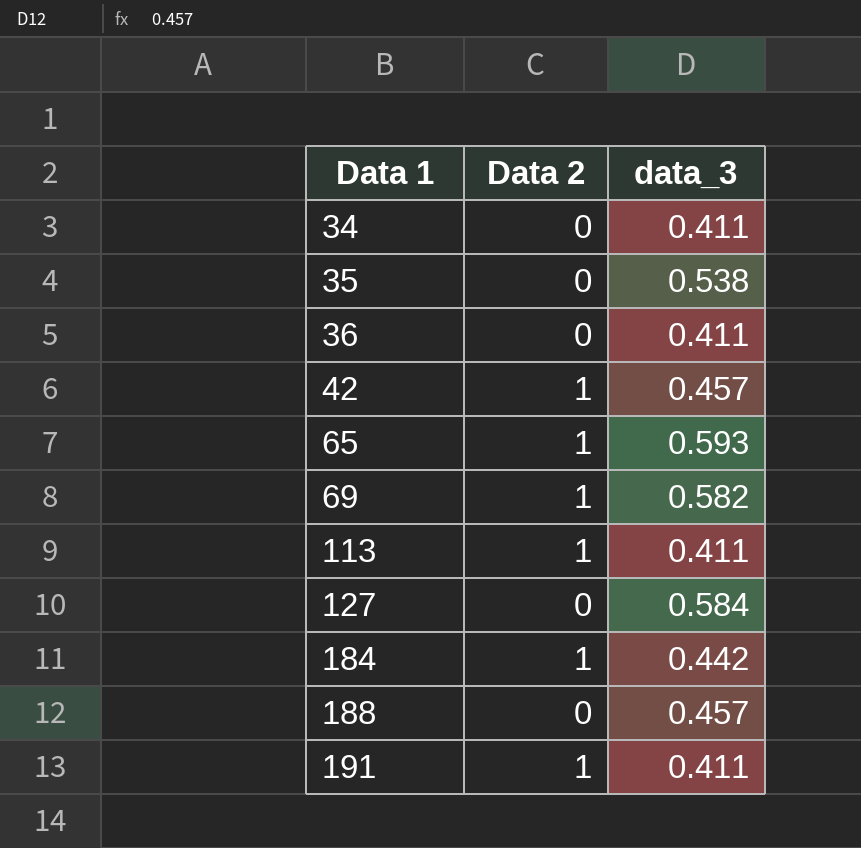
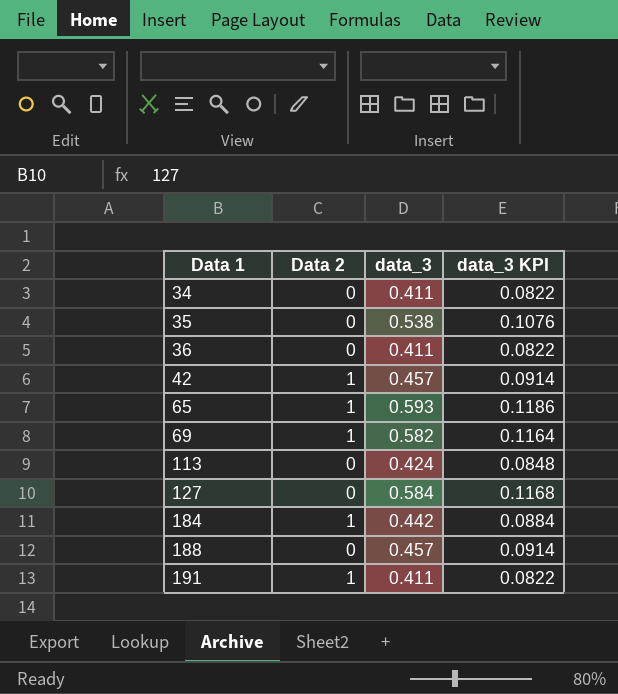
column data_3 KPI | formula: none -> [data_3] * 0.2
113 | Data 2: 1 -> 0
113 | data_3: 0.411 -> 0.424

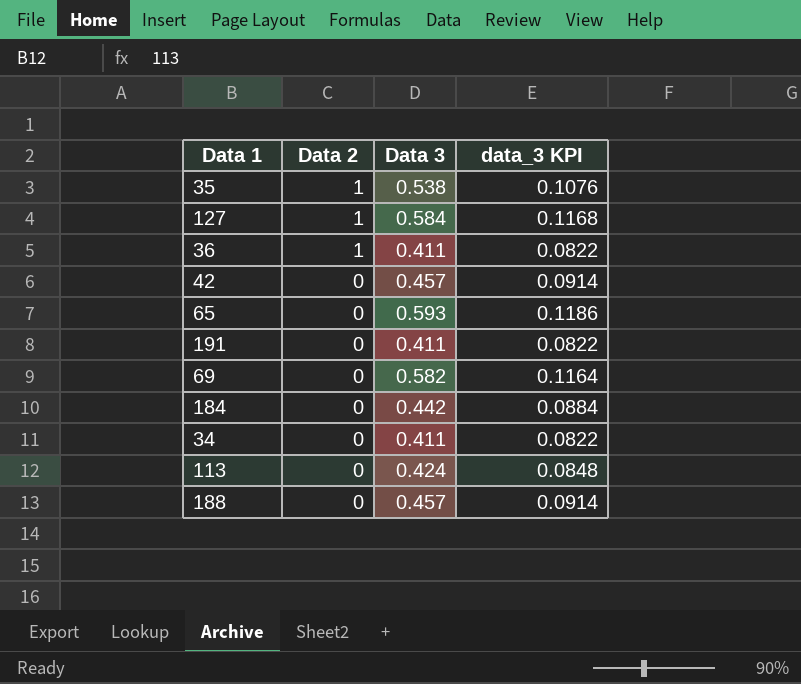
row order: Data 1 ascending -> Data 2 descending
column name: data_3 -> Data 3
35 | Data 2: 0 -> 1
127 | Data 2: 0 -> 1
36 | Data 2: 0 -> 1
42 | Data 2: 1 -> 0
65 | Data 2: 1 -> 0
191 | Data 2: 1 -> 0
69 | Data 2: 1 -> 0
184 | Data 2: 1 -> 0

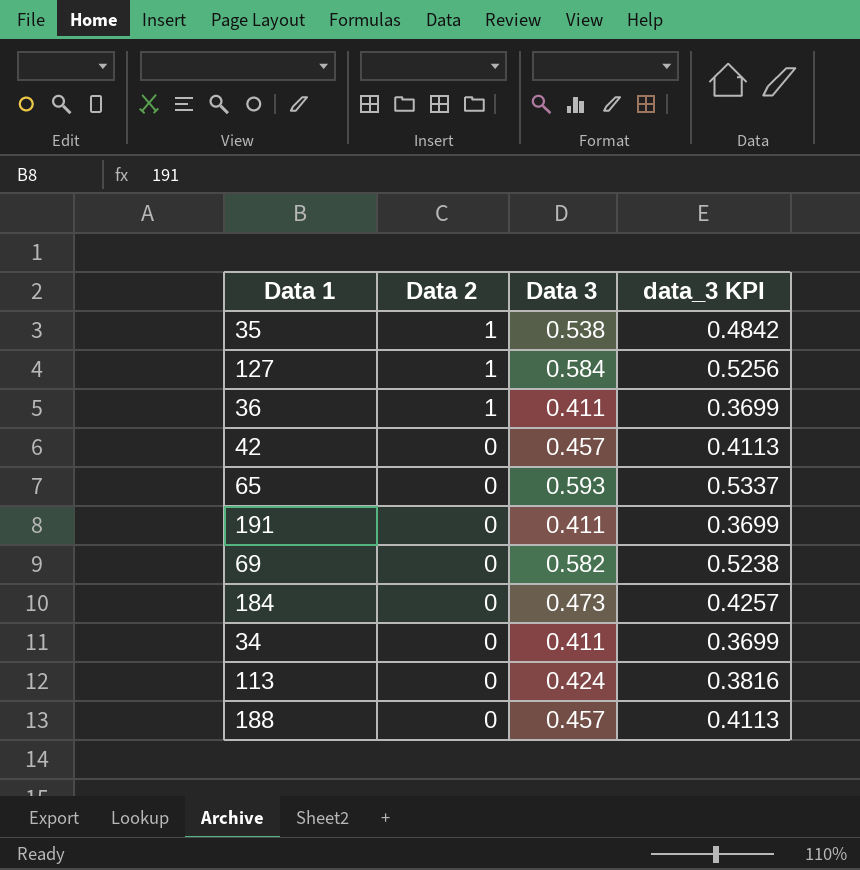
column data_3 KPI | formula: [Data 3] * 0.2 -> [Data 3] * 0.9
184 | Data 3: 0.442 -> 0.473

